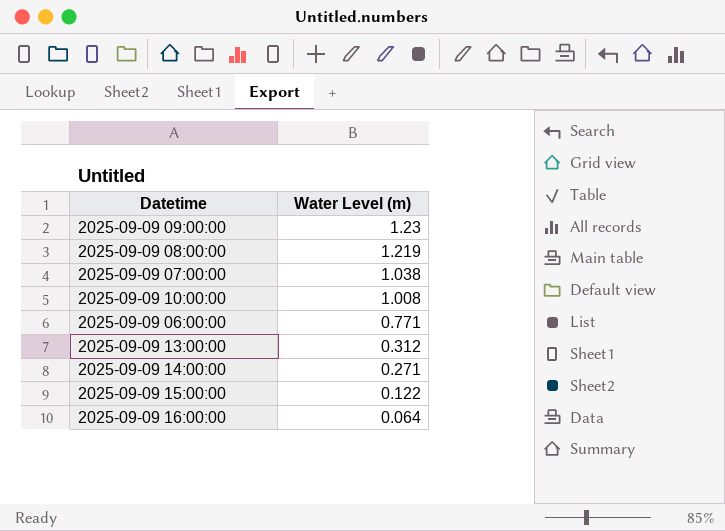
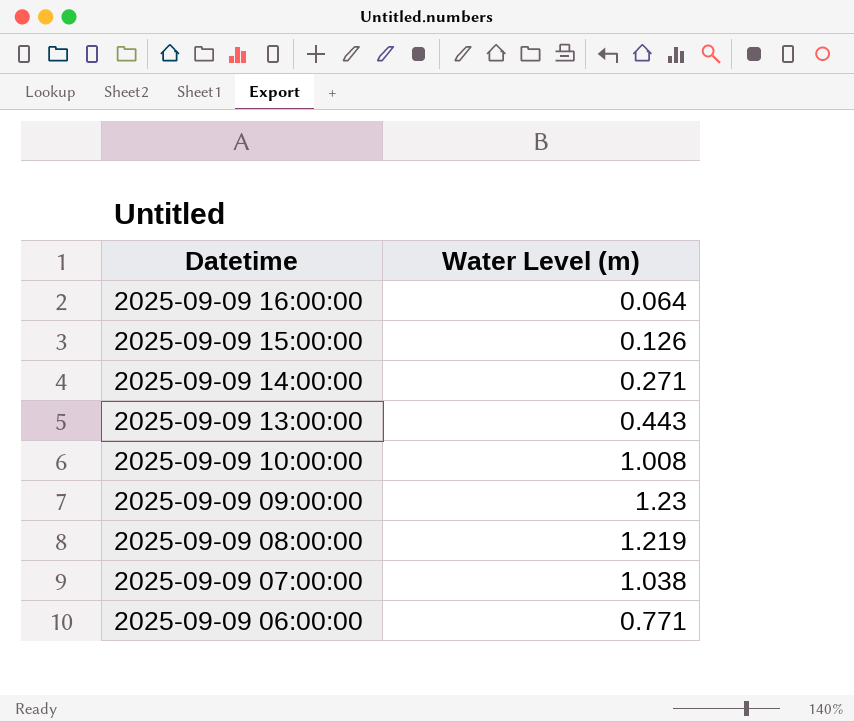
row order: Water Level (m) descending -> Datetime descending
2025-09-09 15:00:00 | Water Level (m): 0.122 -> 0.126
2025-09-09 13:00:00 | Water Level (m): 0.312 -> 0.443

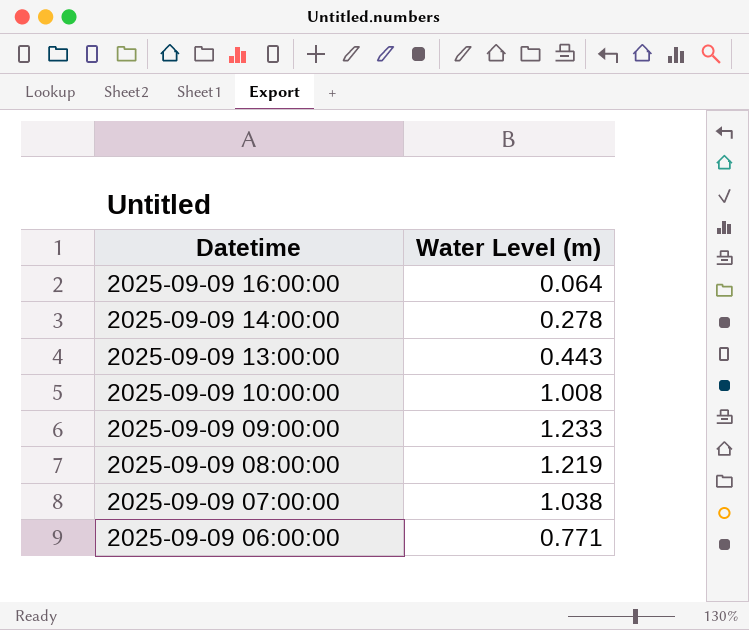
row 2025-09-09 15:00:00: 0.126 -> none
2025-09-09 14:00:00 | Water Level (m): 0.271 -> 0.278
2025-09-09 09:00:00 | Water Level (m): 1.23 -> 1.233

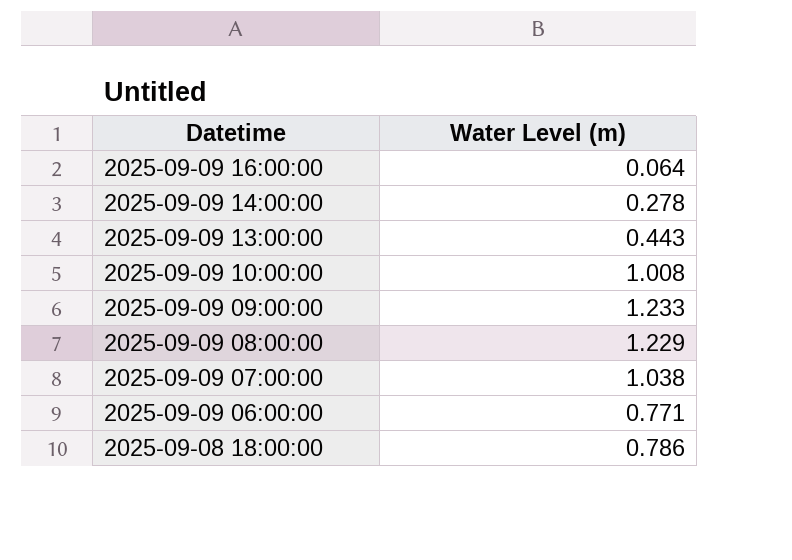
2025-09-09 08:00:00 | Water Level (m): 1.219 -> 1.229
row 2025-09-08 18:00:00: none -> 0.786

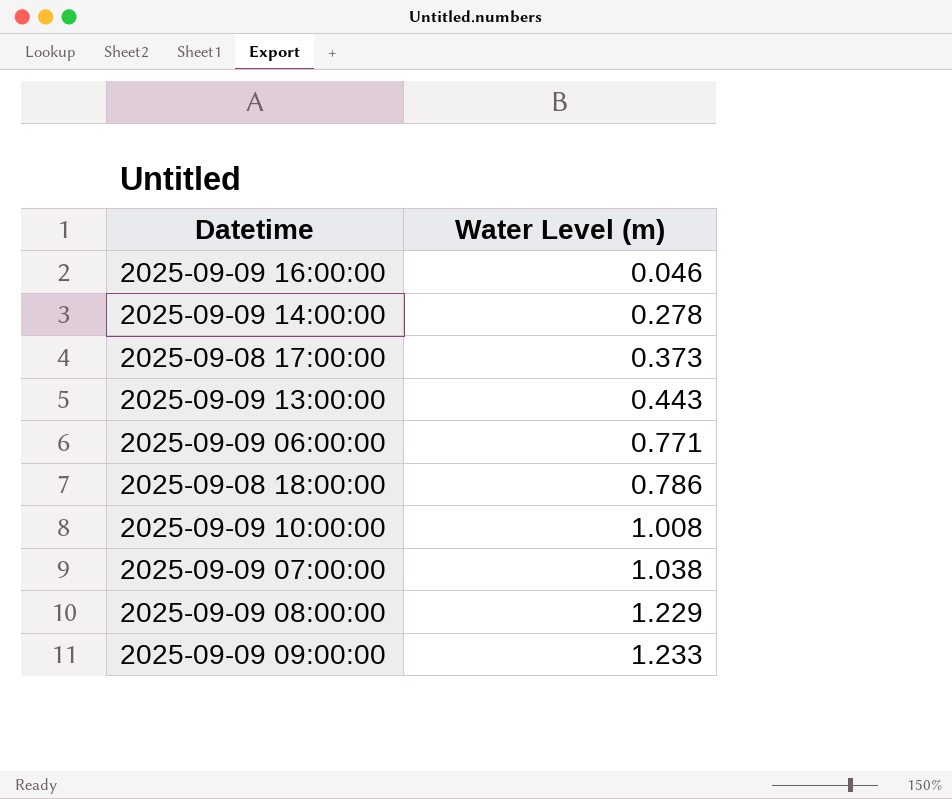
row order: Datetime descending -> Water Level (m) ascending
2025-09-09 16:00:00 | Water Level (m): 0.064 -> 0.046
row 2025-09-08 17:00:00: none -> 0.373

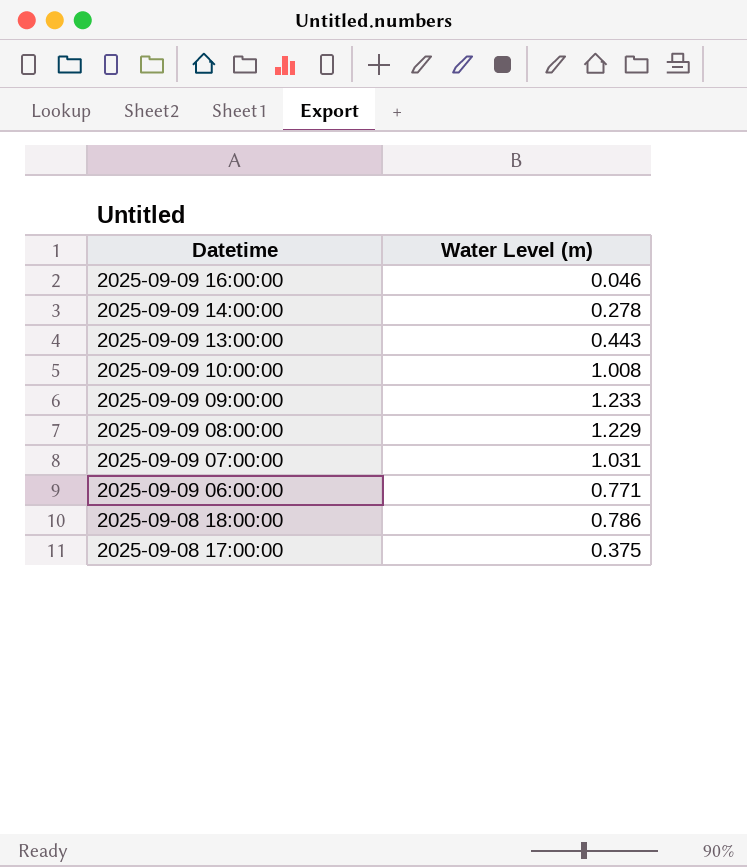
row order: Water Level (m) ascending -> Datetime descending
2025-09-09 07:00:00 | Water Level (m): 1.038 -> 1.031
2025-09-08 17:00:00 | Water Level (m): 0.373 -> 0.375

